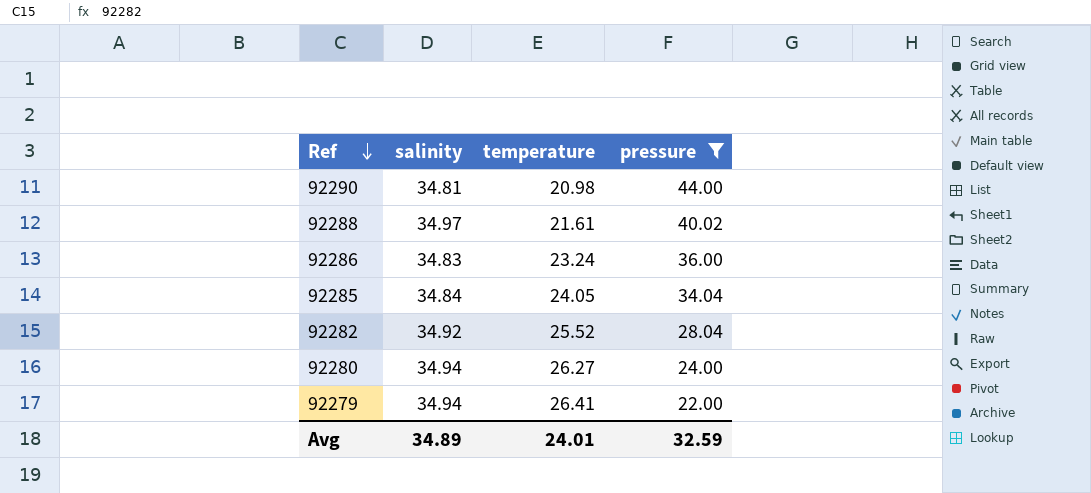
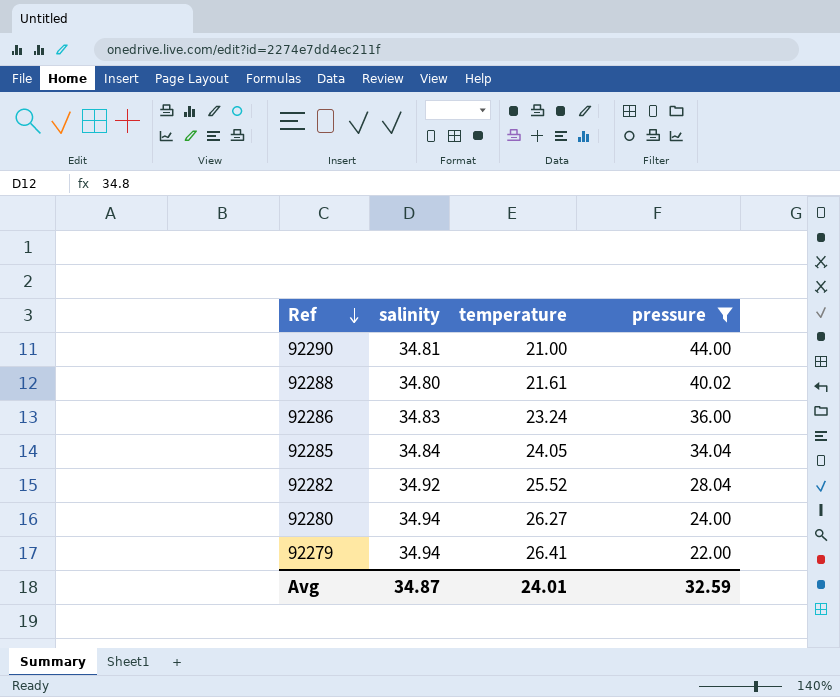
92290 | temperature: 20.98 -> 21.00
92288 | salinity: 34.97 -> 34.80
Avg | salinity: 34.89 -> 34.87

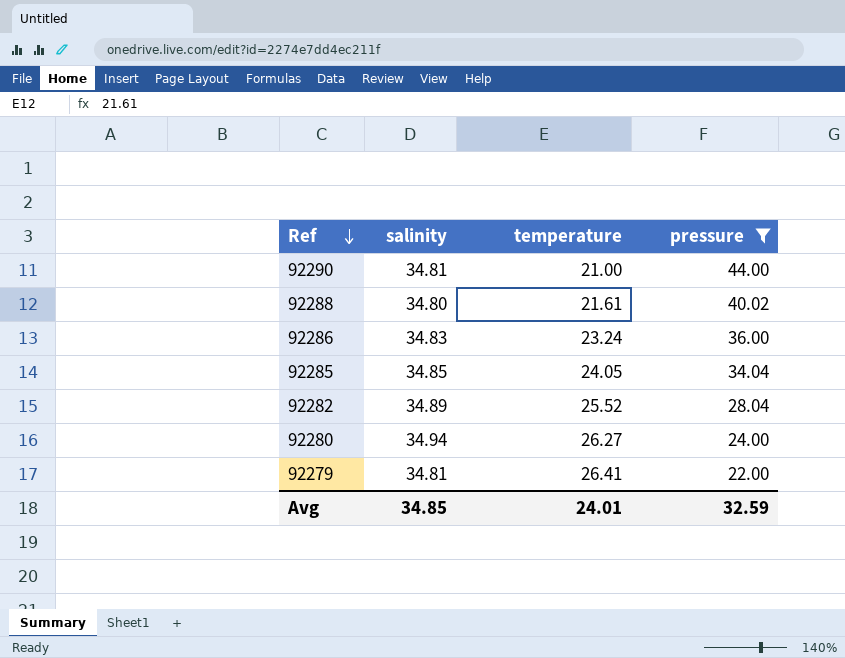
92285 | salinity: 34.84 -> 34.85
92282 | salinity: 34.92 -> 34.89
92279 | salinity: 34.94 -> 34.81
Avg | salinity: 34.87 -> 34.85

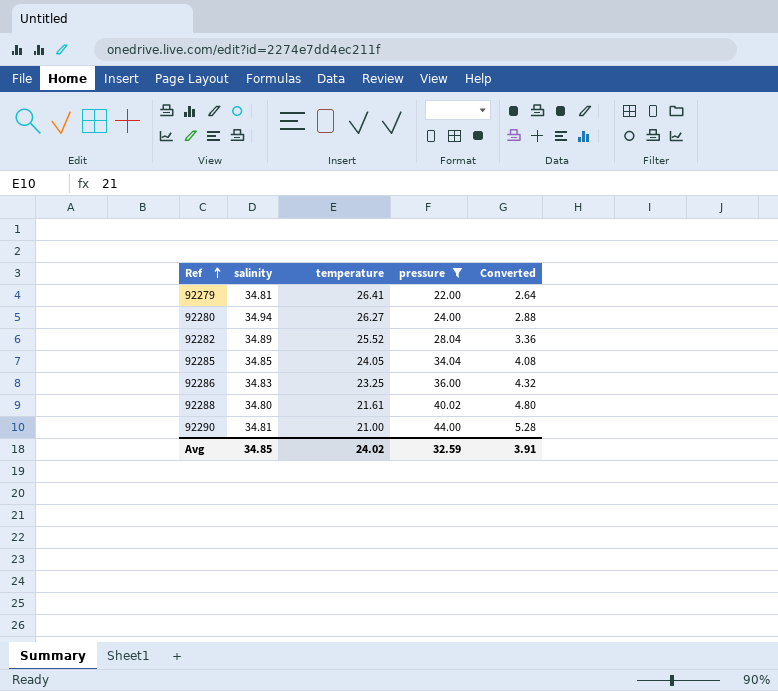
row order: Ref descending -> Ref ascending
column Converted | formula: none -> [pressure] * 0.12
92286 | temperature: 23.24 -> 23.25
Avg | temperature: 24.01 -> 24.02

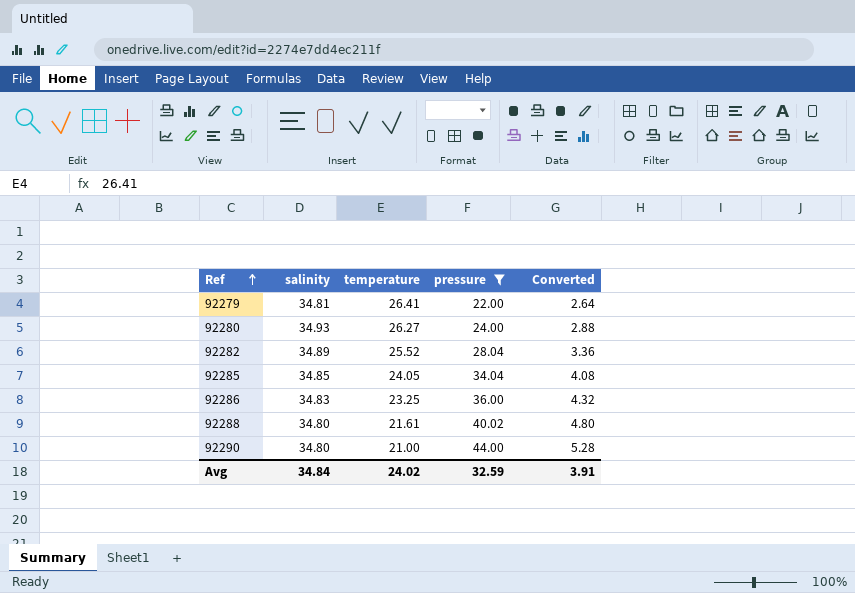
92280 | salinity: 34.94 -> 34.93
92290 | salinity: 34.81 -> 34.80
Avg | salinity: 34.85 -> 34.84

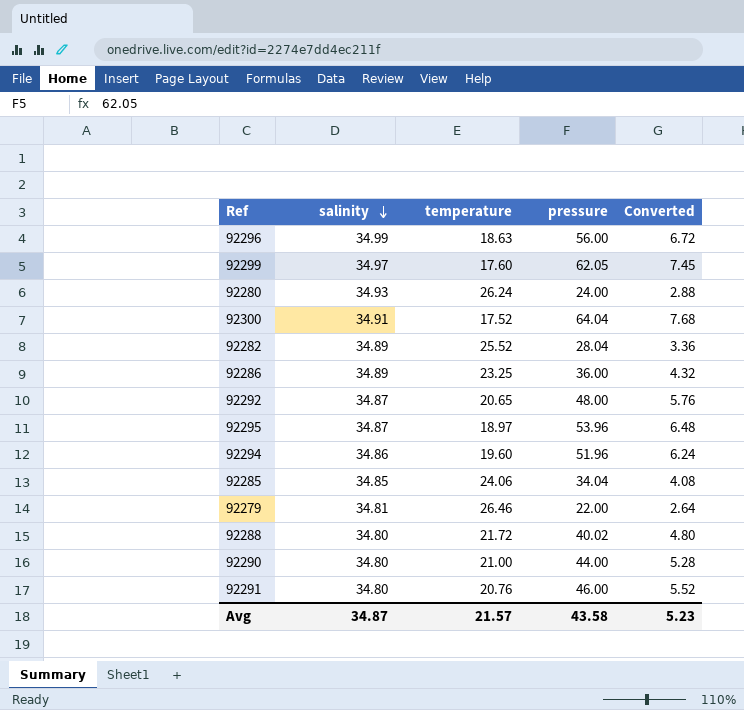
filter: pressure <= 44.00 -> none
row order: Ref ascending -> salinity descending
92280 | temperature: 26.27 -> 26.24
92286 | salinity: 34.83 -> 34.89
92285 | temperature: 24.05 -> 24.06
92279 | temperature: 26.41 -> 26.46
92288 | temperature: 21.61 -> 21.72
Avg | salinity: 34.84 -> 34.87
Avg | temperature: 24.02 -> 21.57
Avg | pressure: 32.59 -> 43.58
Avg | Converted: 3.91 -> 5.23

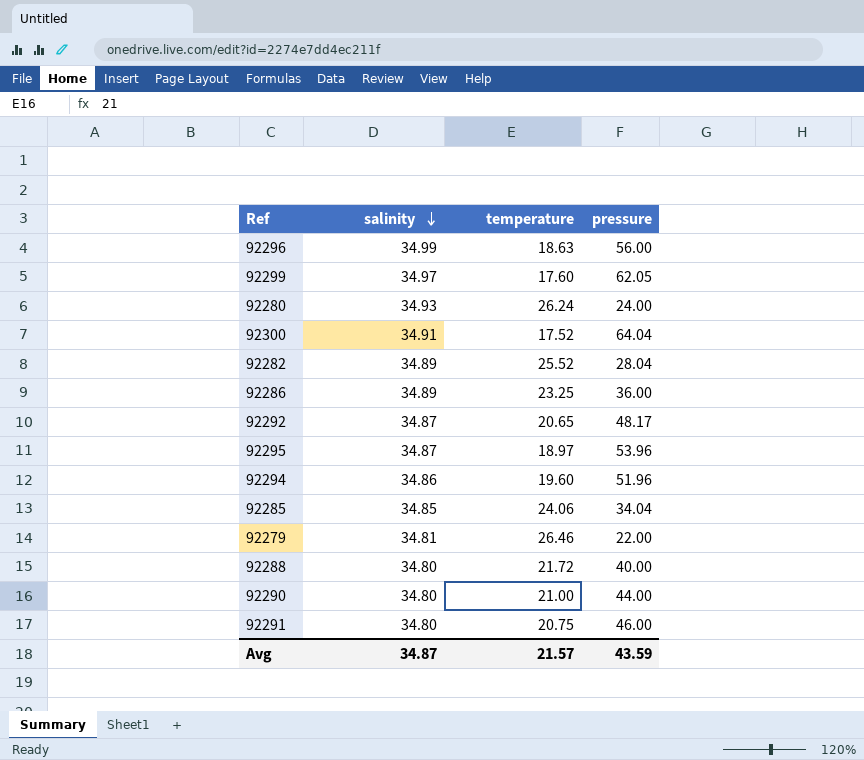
column Converted | formula: [pressure] * 0.12 -> none
92292 | pressure: 48.00 -> 48.17
92288 | pressure: 40.02 -> 40.00
92291 | temperature: 20.76 -> 20.75
Avg | pressure: 43.58 -> 43.59

